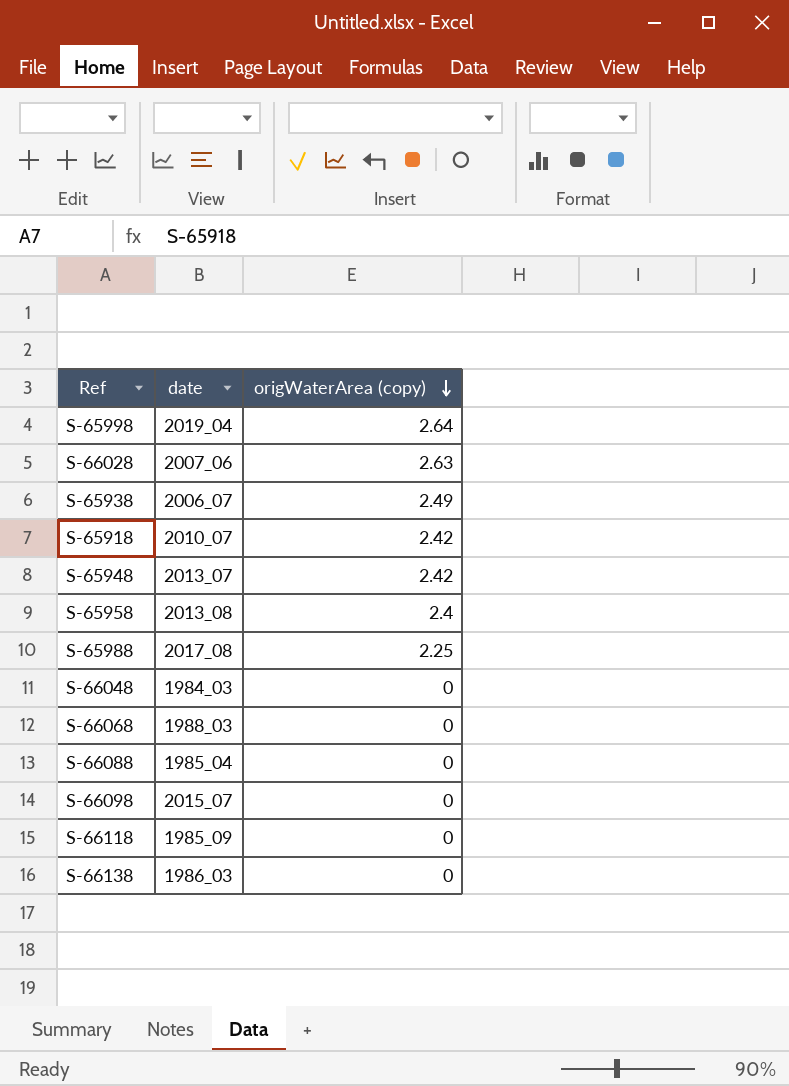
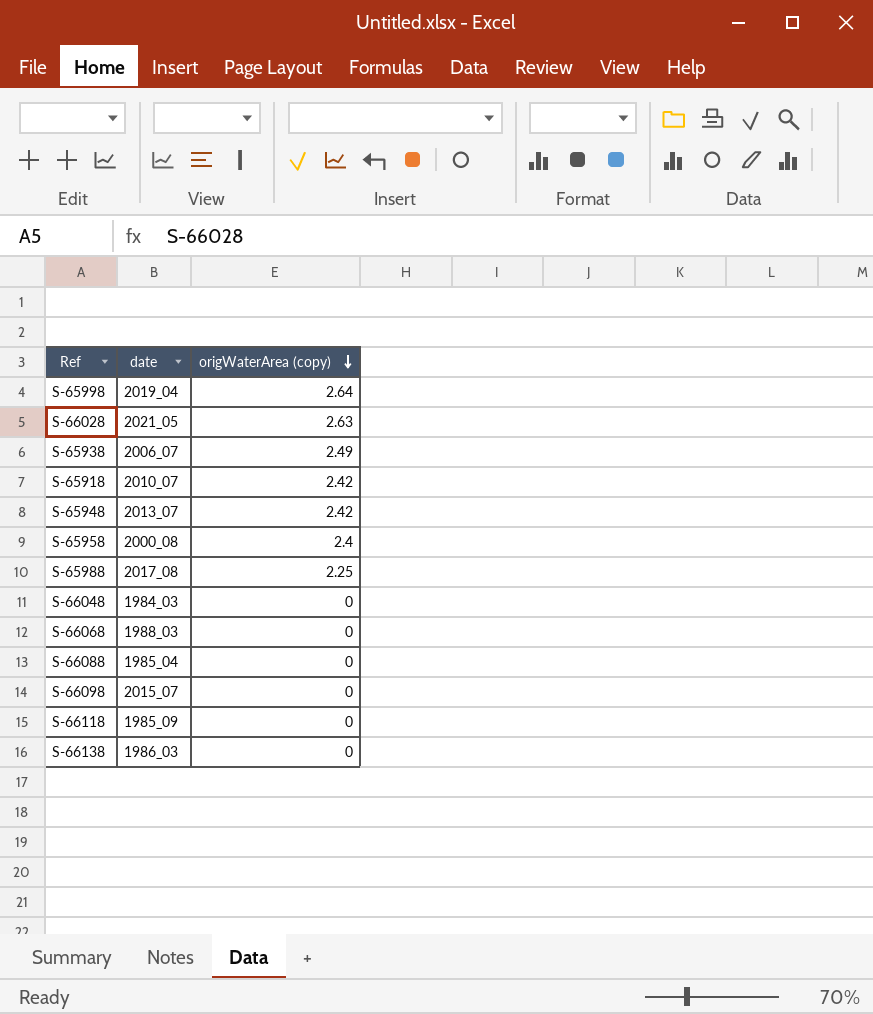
S-66028 | date: 2007_06 -> 2021_05
S-65958 | date: 2013_08 -> 2000_08

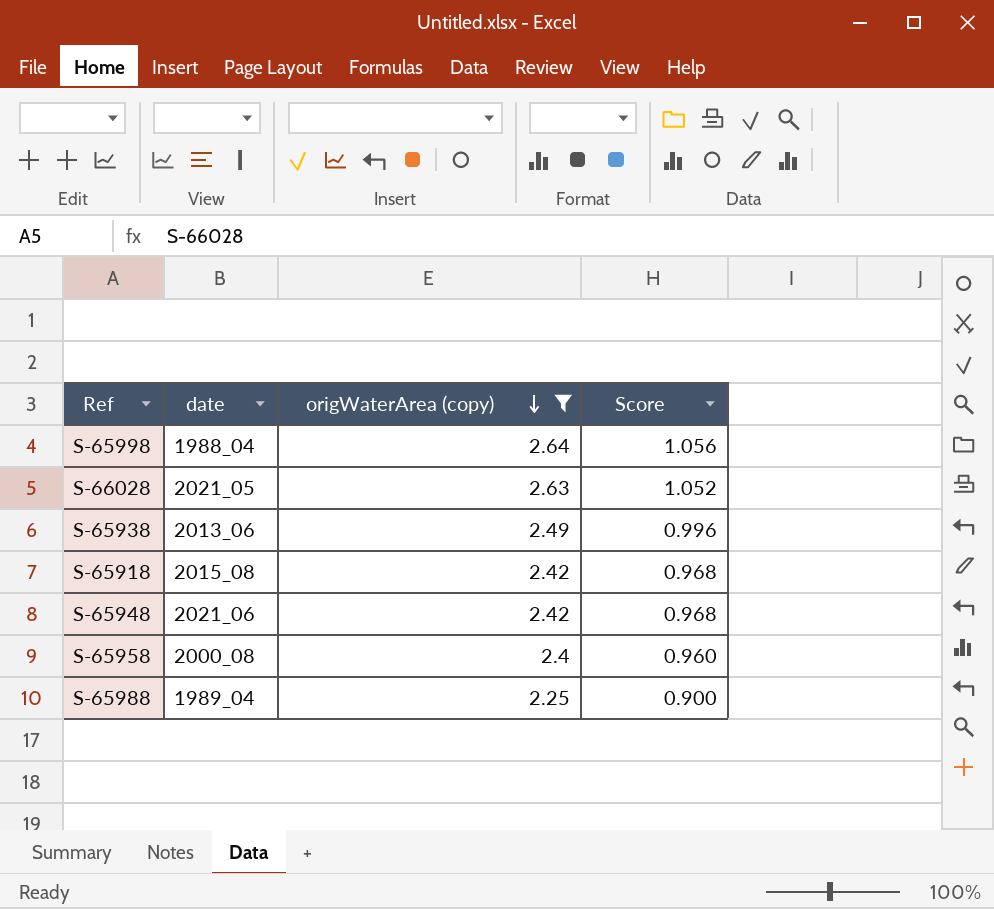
filter: none -> origWaterArea (copy) != 0
column Score | formula: none -> [origWaterArea (copy)] * 0.4
S-65998 | date: 2019_04 -> 1988_04
S-65938 | date: 2006_07 -> 2013_06
S-65918 | date: 2010_07 -> 2015_08
S-65948 | date: 2013_07 -> 2021_06
S-65988 | date: 2017_08 -> 1989_04

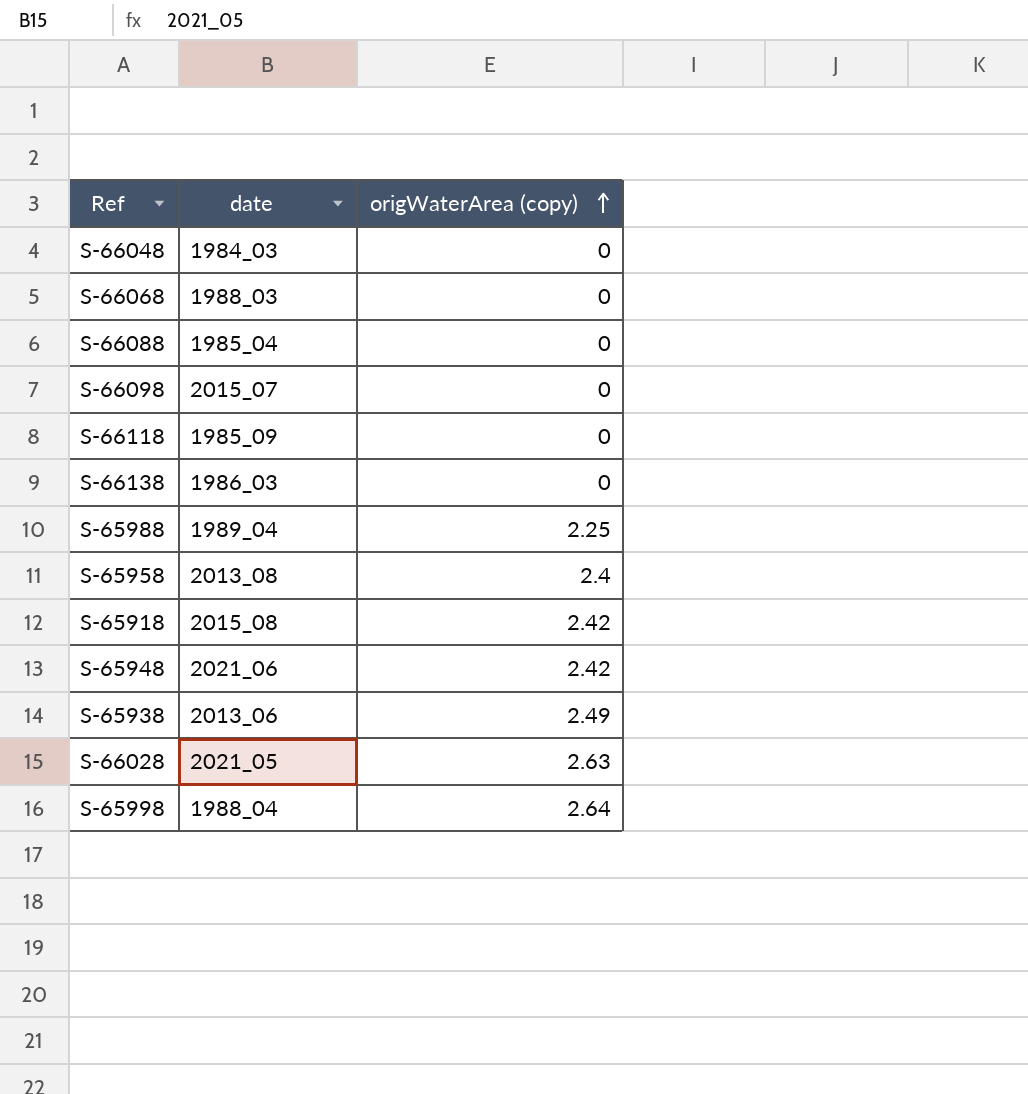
filter: origWaterArea (copy) != 0 -> none
row order: origWaterArea (copy) descending -> origWaterArea (copy) ascending
column Score | formula: [origWaterArea (copy)] * 0.4 -> none
S-65958 | date: 2000_08 -> 2013_08

